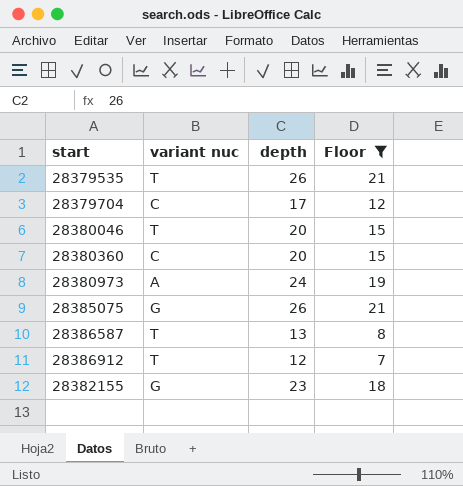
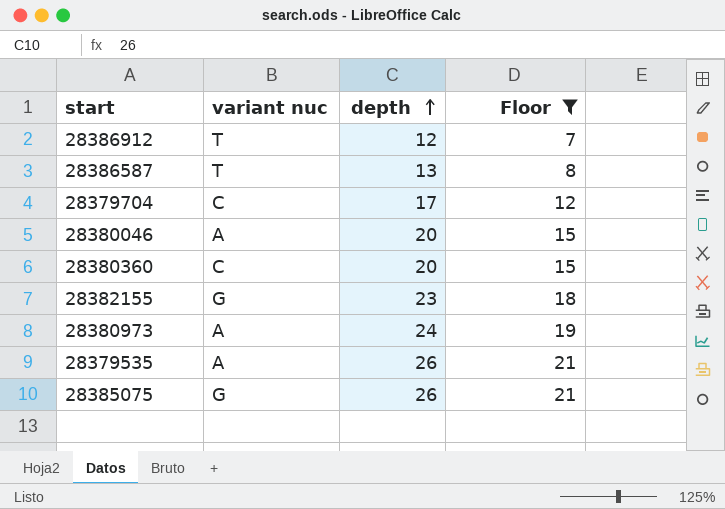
row order: none -> depth ascending
28380046 | variant nuc: T -> A
28379535 | variant nuc: T -> A

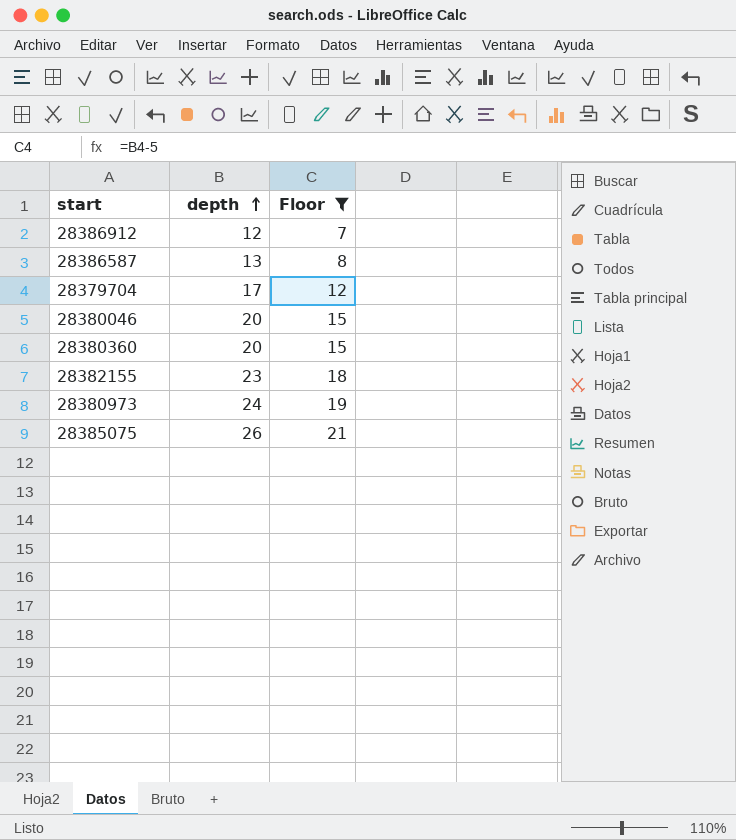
column variant nuc | position: 2 -> none
row 28379535: A | 26 | 21 -> none

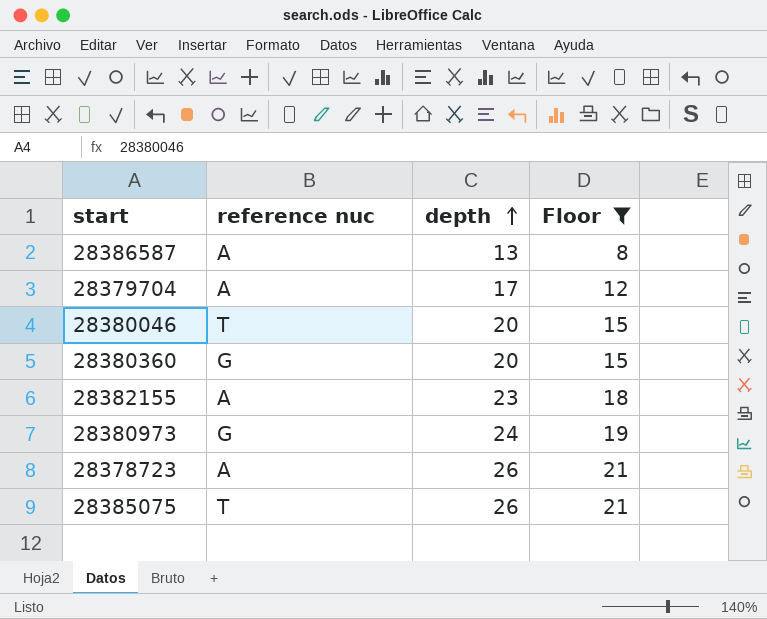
column reference nuc | position: none -> 2
row 28386912: 12 | 7 -> none
row 28378723: none -> A | 26 | 21

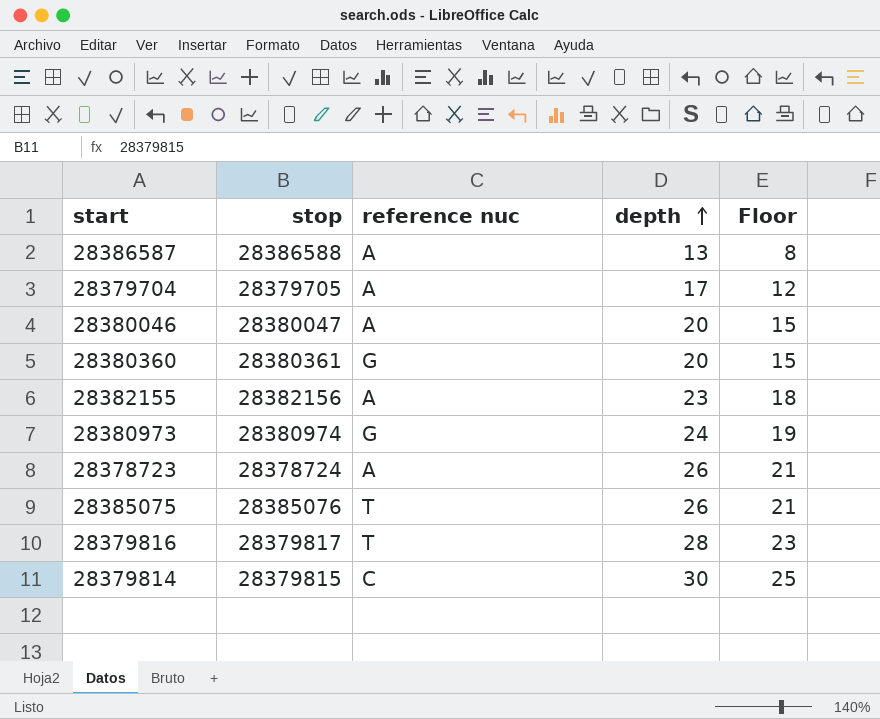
filter: Floor <= 21 -> none
column stop | position: none -> 2
28380046 | reference nuc: T -> A

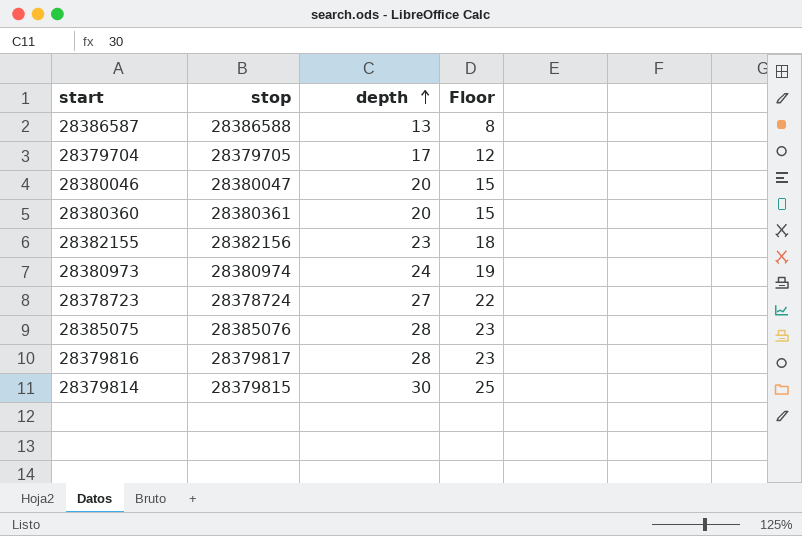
column reference nuc | position: 3 -> none
28378723 | depth: 26 -> 27
28378723 | Floor: 21 -> 22
28385075 | depth: 26 -> 28
28385075 | Floor: 21 -> 23

